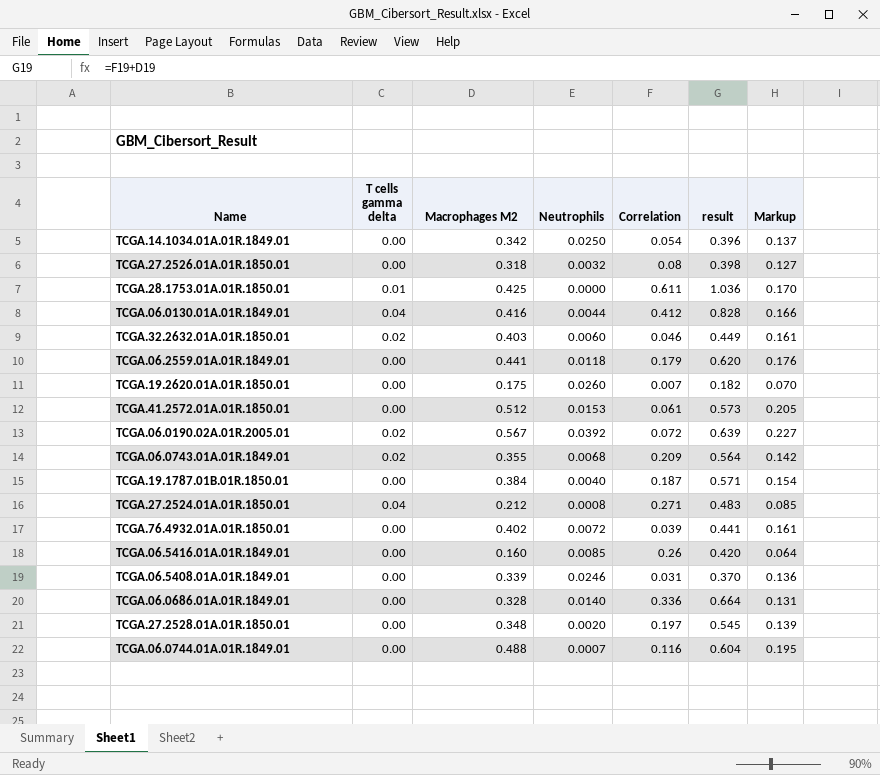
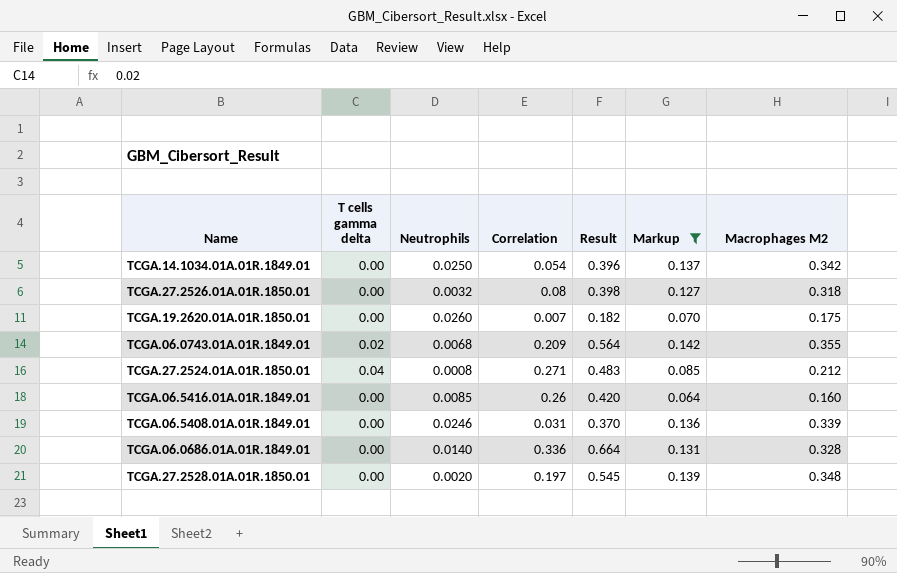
filter: none -> Markup <= 0.142
column name: result -> Result
column Macrophages M2 | position: 3 -> 7

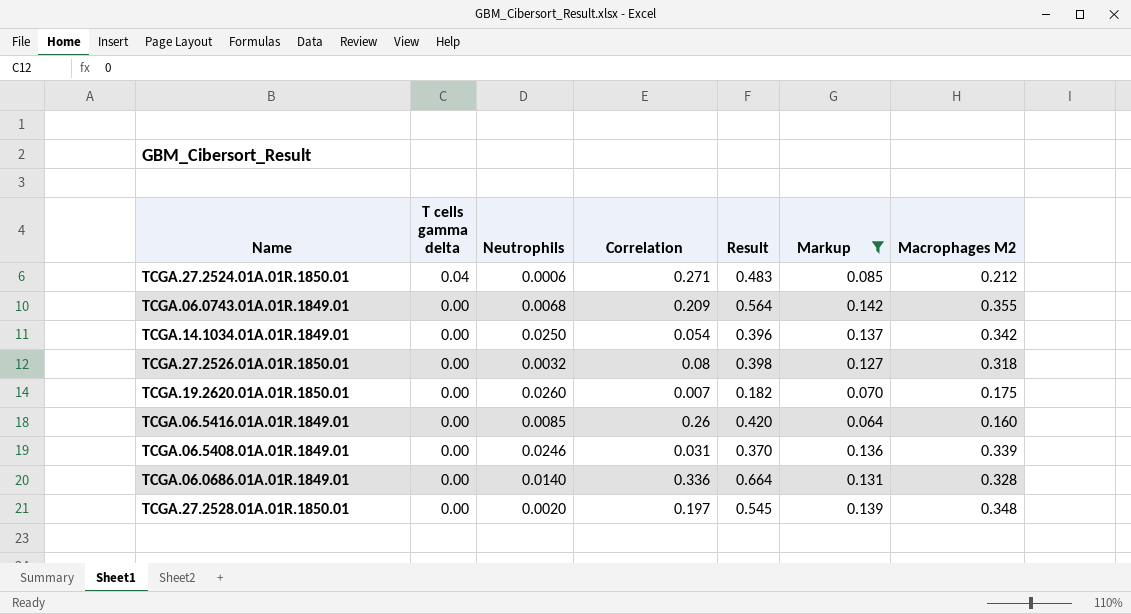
row order: none -> T cells gamma delta descending
TCGA.27.2524.01A.01R.1850.01 | Neutrophils: 0.0008 -> 0.0006
TCGA.06.0743.01A.01R.1849.01 | T cells gamma delta: 0.02 -> 0.00

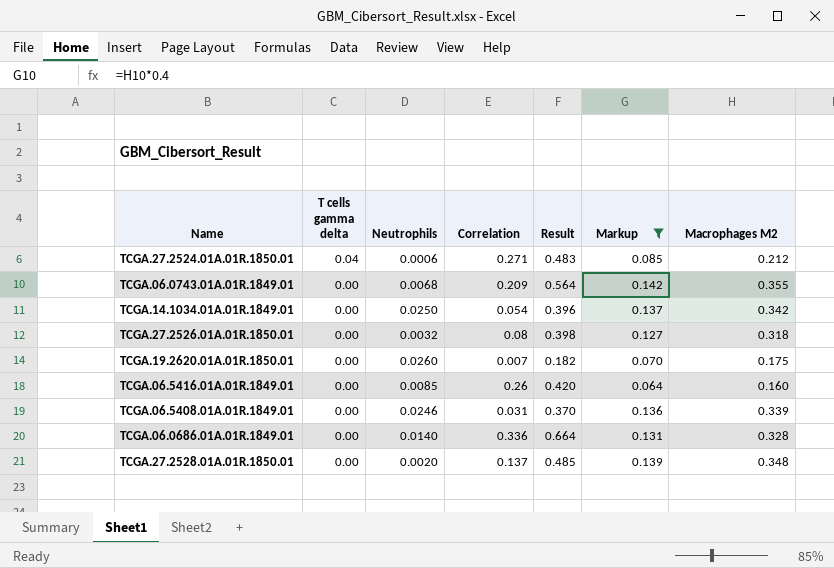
TCGA.27.2528.01A.01R.1850.01 | Correlation: 0.197 -> 0.137
TCGA.27.2528.01A.01R.1850.01 | Result: 0.545 -> 0.485

